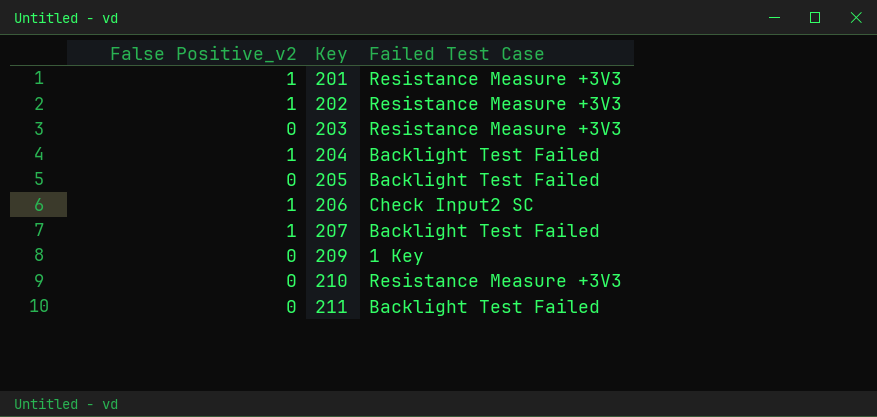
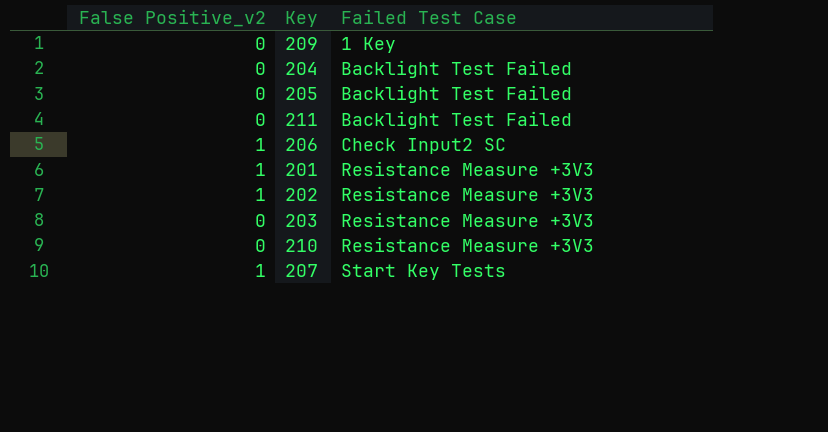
row order: Key ascending -> Failed Test Case ascending
204 | False Positive_v2: 1 -> 0
207 | Failed Test Case: Backlight Test Failed -> Start Key Tests

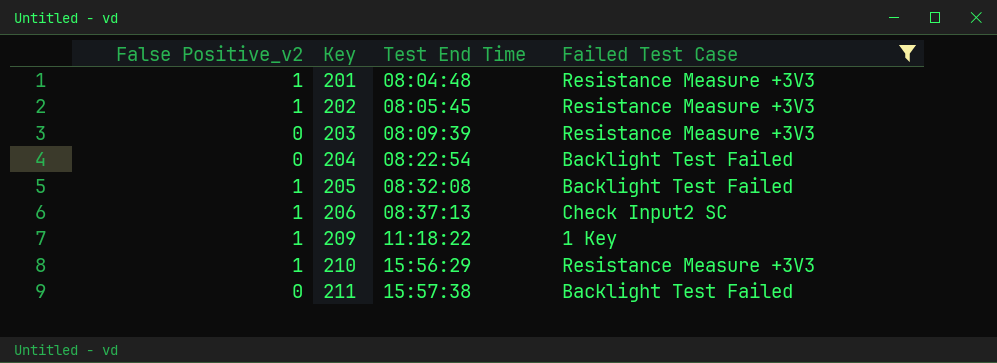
filter: none -> Failed Test Case != Start Key Tests
row order: Failed Test Case ascending -> Key ascending
column Test End Time | position: none -> 3
205 | False Positive_v2: 0 -> 1
209 | False Positive_v2: 0 -> 1
210 | False Positive_v2: 0 -> 1

